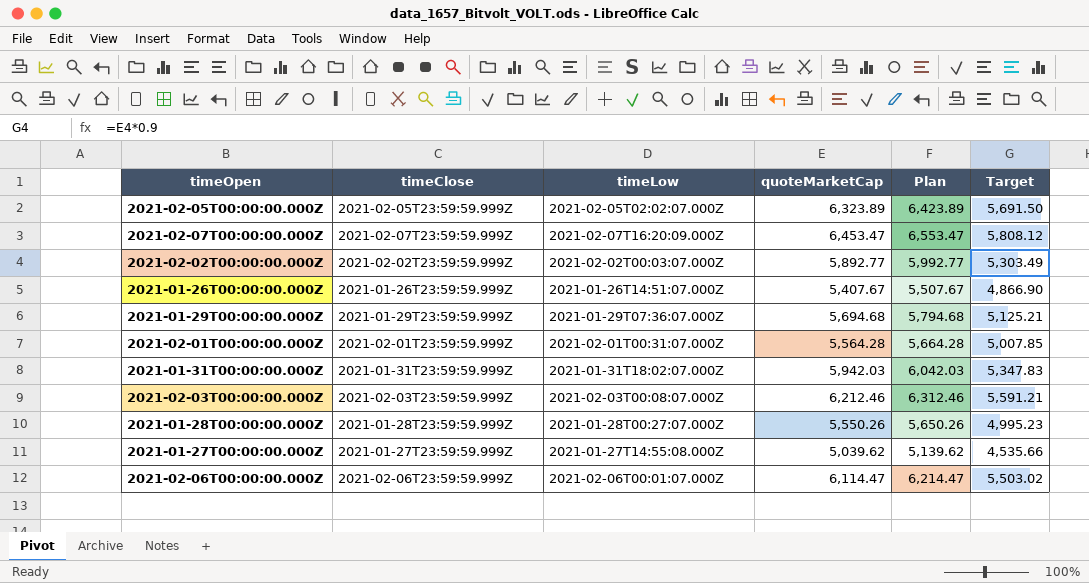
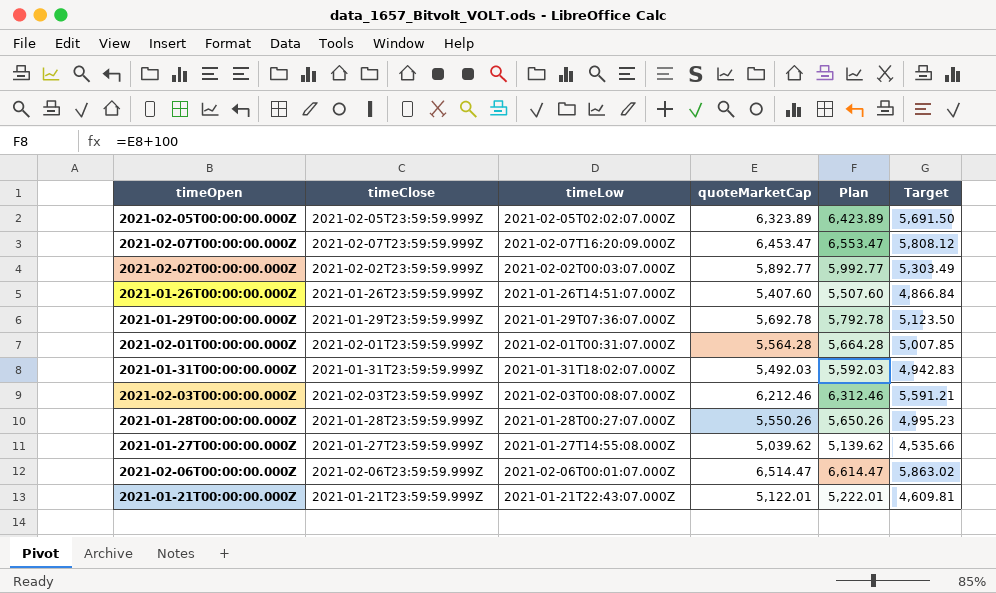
2021-01-26T00:00:00.000Z | quoteMarketCap: 5,407.67 -> 5,407.60
2021-01-26T00:00:00.000Z | Plan: 5,507.67 -> 5,507.60
2021-01-26T00:00:00.000Z | Target: 4,866.90 -> 4,866.84
2021-01-29T00:00:00.000Z | quoteMarketCap: 5,694.68 -> 5,692.78
2021-01-29T00:00:00.000Z | Plan: 5,794.68 -> 5,792.78
2021-01-29T00:00:00.000Z | Target: 5,125.21 -> 5,123.50
2021-01-31T00:00:00.000Z | quoteMarketCap: 5,942.03 -> 5,492.03
2021-01-31T00:00:00.000Z | Plan: 6,042.03 -> 5,592.03
2021-01-31T00:00:00.000Z | Target: 5,347.83 -> 4,942.83
2021-02-06T00:00:00.000Z | quoteMarketCap: 6,114.47 -> 6,514.47
2021-02-06T00:00:00.000Z | Plan: 6,214.47 -> 6,614.47
2021-02-06T00:00:00.000Z | Target: 5,503.02 -> 5,863.02
row 2021-01-21T00:00:00.000Z: none -> 2021-01-21T23:59:59.999Z | 2021-01-21T22:43:07.000Z | 5,122.01 | 5,222.01 | 4,609.81

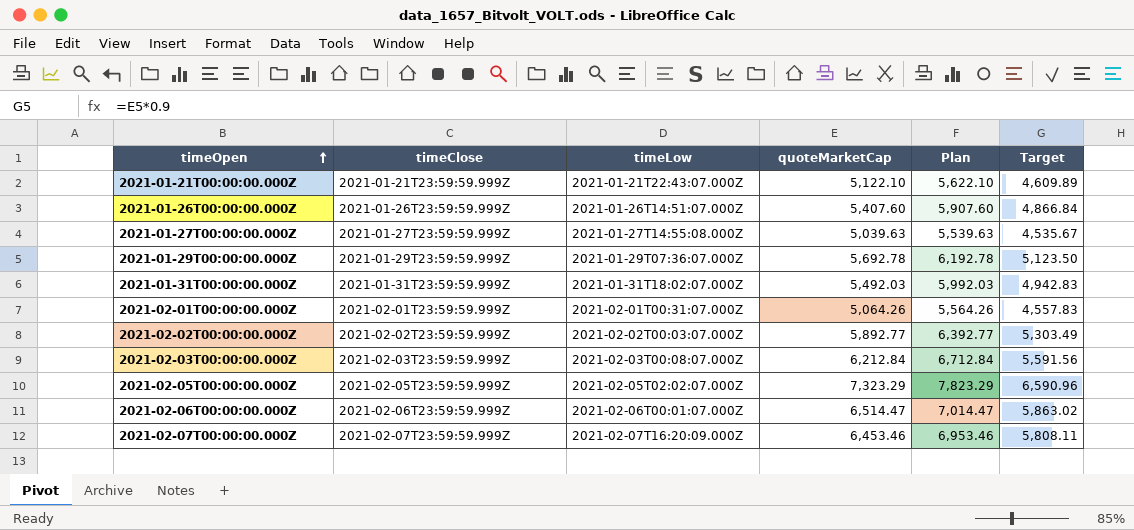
row order: none -> timeOpen ascending
column Plan | formula: [quoteMarketCap] + 100 -> [quoteMarketCap] + 500
row 2021-01-28T00:00:00.000Z: 2021-01-28T23:59:59.999Z | 2021-01-28T00:27:07.000Z | 5,550.26 | 5,650.26 | 4,995.23 -> none
2021-01-21T00:00:00.000Z | quoteMarketCap: 5,122.01 -> 5,122.10
2021-01-21T00:00:00.000Z | Target: 4,609.81 -> 4,609.89
2021-01-27T00:00:00.000Z | quoteMarketCap: 5,039.62 -> 5,039.63
2021-01-27T00:00:00.000Z | Target: 4,535.66 -> 4,535.67
2021-02-01T00:00:00.000Z | quoteMarketCap: 5,564.28 -> 5,064.26
2021-02-01T00:00:00.000Z | Target: 5,007.85 -> 4,557.83
2021-02-03T00:00:00.000Z | quoteMarketCap: 6,212.46 -> 6,212.84
2021-02-03T00:00:00.000Z | Target: 5,591.21 -> 5,591.56
2021-02-05T00:00:00.000Z | quoteMarketCap: 6,323.89 -> 7,323.29
2021-02-05T00:00:00.000Z | Target: 5,691.50 -> 6,590.96
2021-02-07T00:00:00.000Z | quoteMarketCap: 6,453.47 -> 6,453.46
2021-02-07T00:00:00.000Z | Target: 5,808.12 -> 5,808.11

